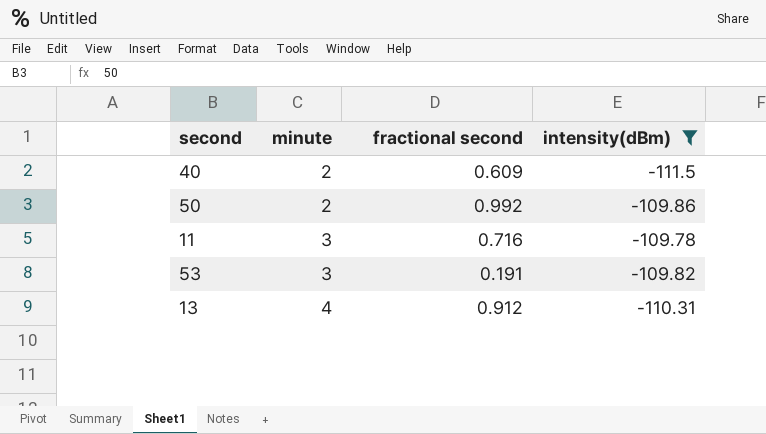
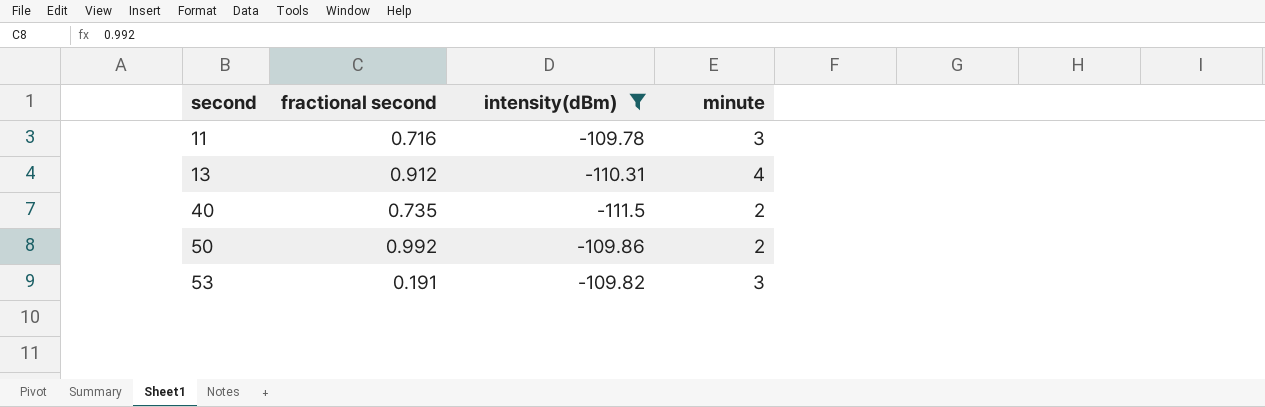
row order: minute ascending -> second ascending
column minute | position: 2 -> 4
40 | fractional second: 0.609 -> 0.735

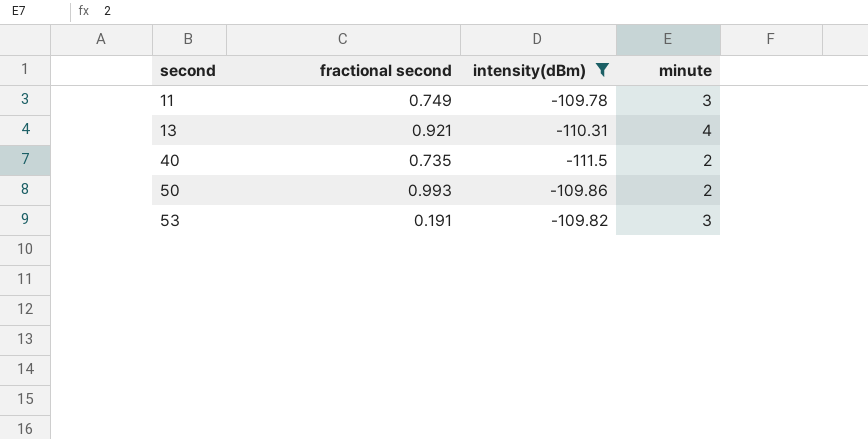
11 | fractional second: 0.716 -> 0.749
13 | fractional second: 0.912 -> 0.921
50 | fractional second: 0.992 -> 0.993

